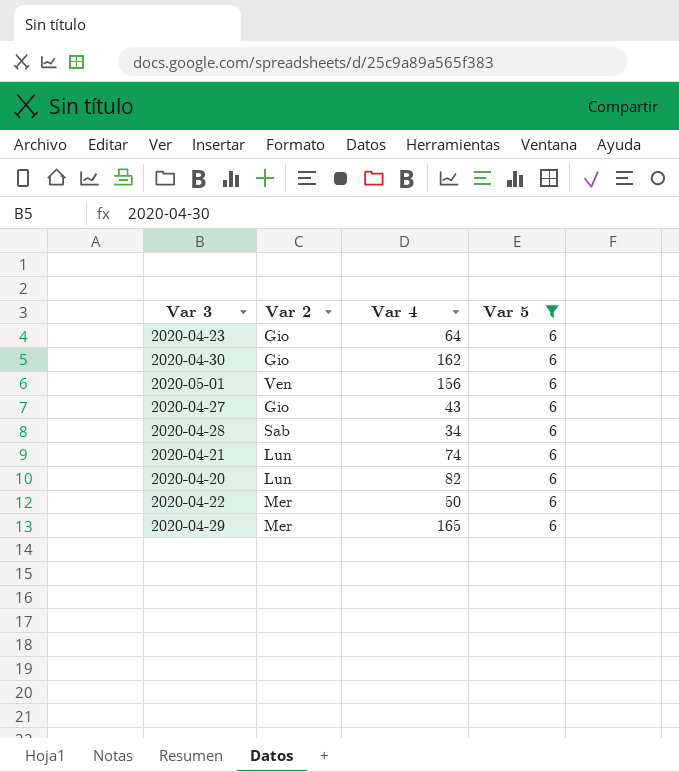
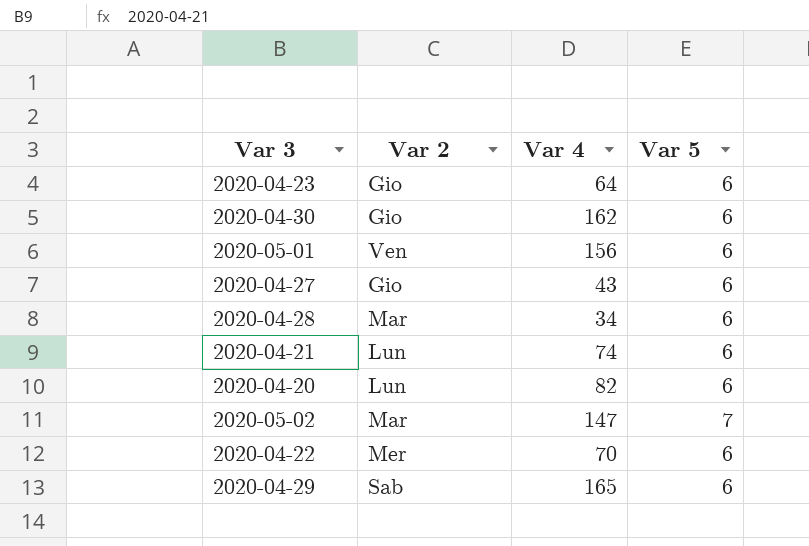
filter: Var 5 = 6 -> none
2020-04-28 | Var 2: Sab -> Mar
2020-04-22 | Var 4: 50 -> 70
2020-04-29 | Var 2: Mer -> Sab

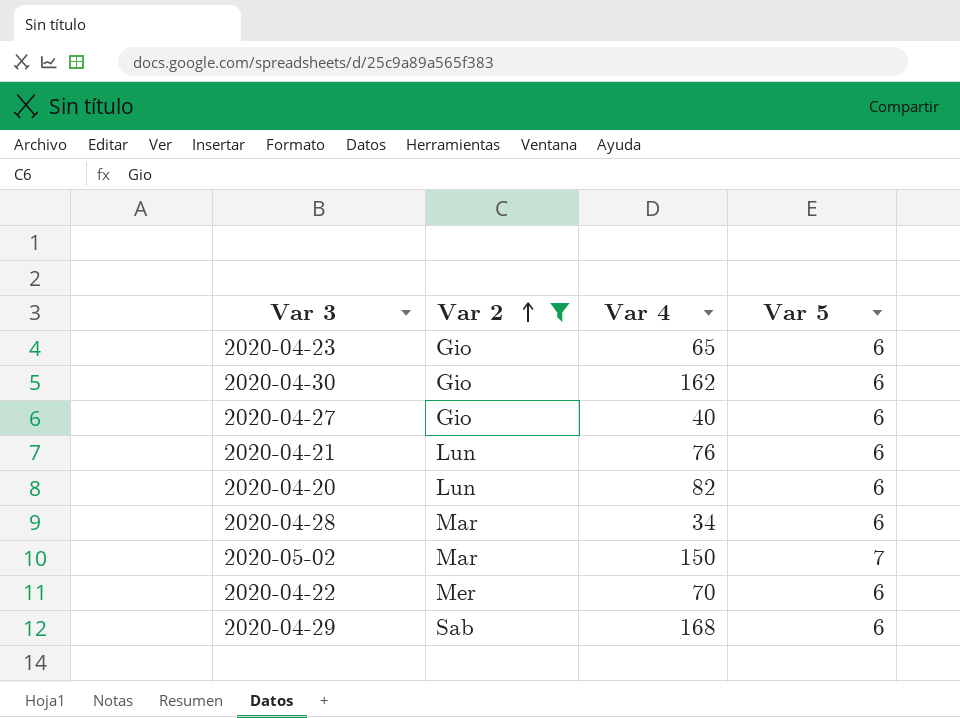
filter: none -> Var 2 != Ven
row order: none -> Var 2 ascending
2020-04-23 | Var 4: 64 -> 65
2020-04-27 | Var 4: 43 -> 40
2020-04-21 | Var 4: 74 -> 76
2020-05-02 | Var 4: 147 -> 150
2020-04-29 | Var 4: 165 -> 168

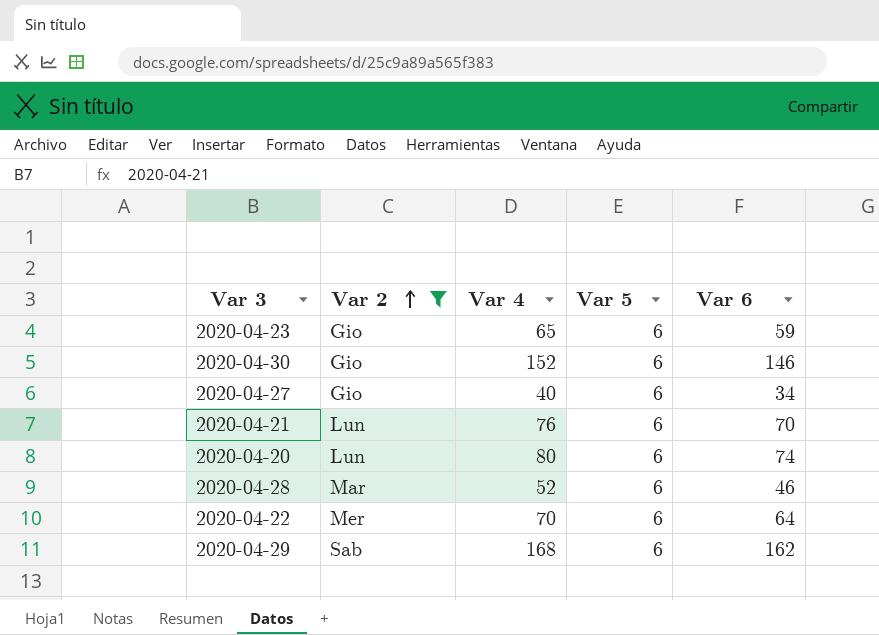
column Var 6 | formula: none -> [Var 4] - [Var 5]
row 2020-05-02: Mar | 150 | 7 -> none
2020-04-30 | Var 4: 162 -> 152
2020-04-20 | Var 4: 82 -> 80
2020-04-28 | Var 4: 34 -> 52

